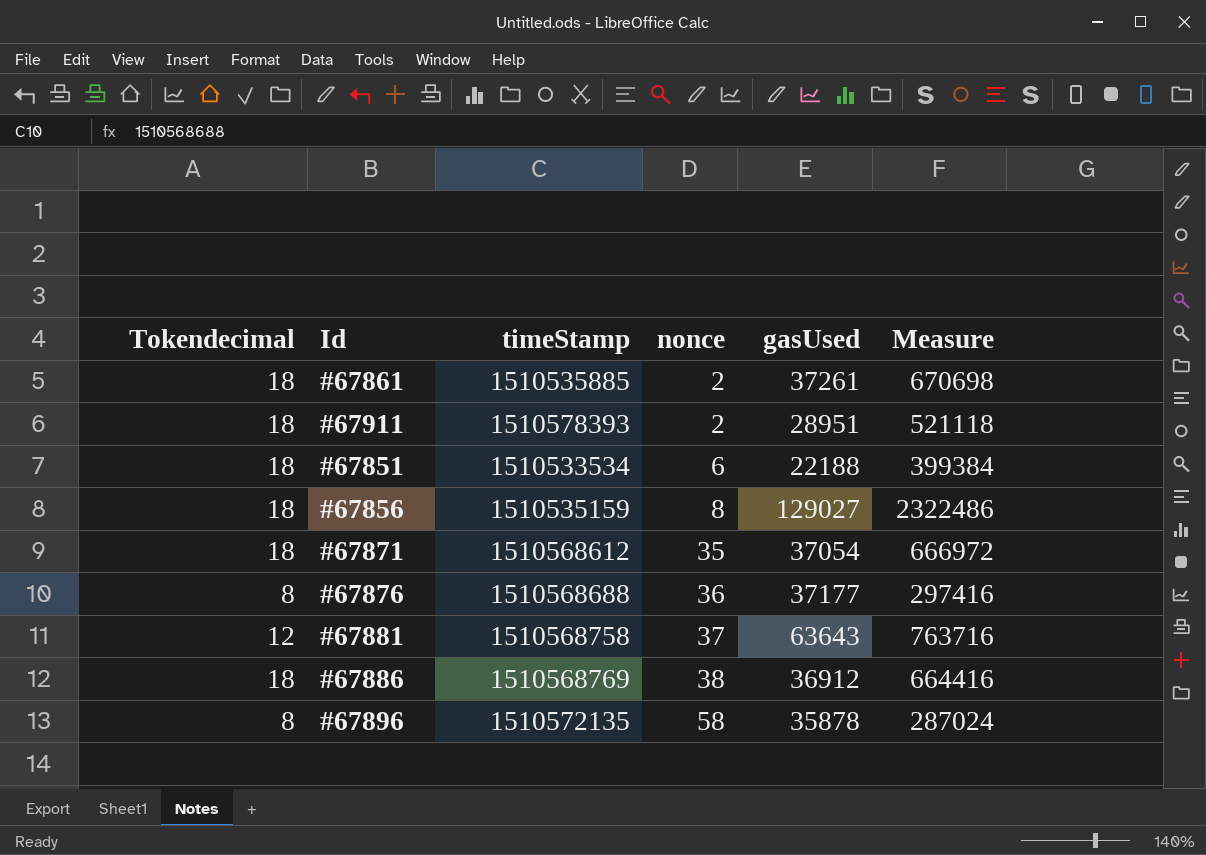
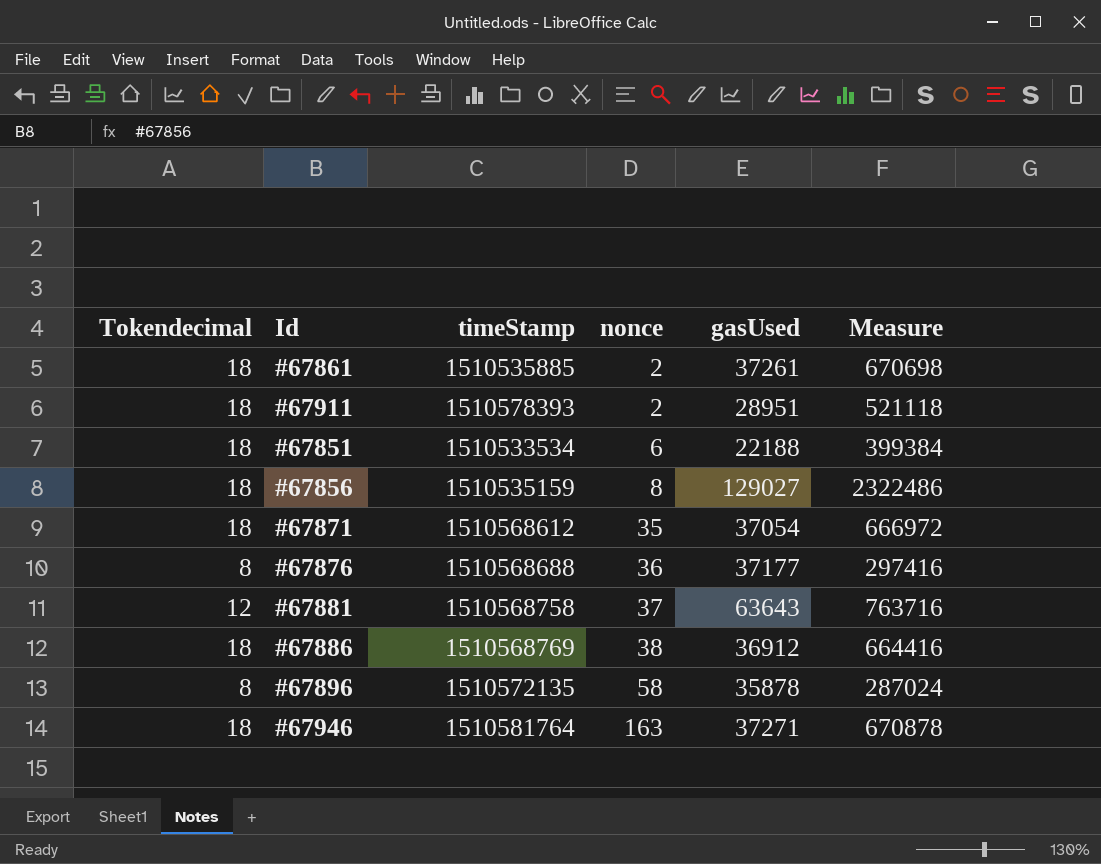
row #67946: none -> 18 | 1510581764 | 163 | 37271 | 670878

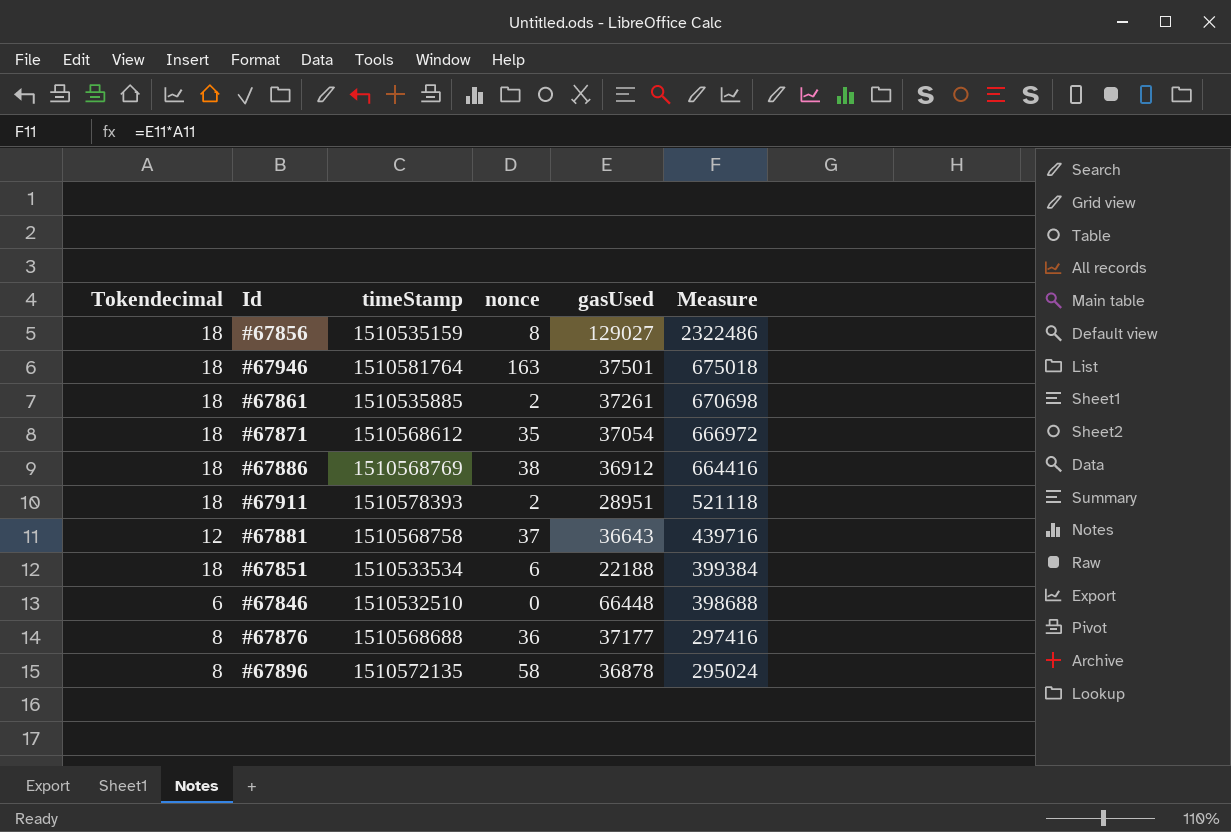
row order: nonce ascending -> Measure descending
#67946 | gasUsed: 37271 -> 37501
#67946 | Measure: 670878 -> 675018
#67881 | gasUsed: 63643 -> 36643
#67881 | Measure: 763716 -> 439716
row #67846: none -> 6 | 1510532510 | 0 | 66448 | 398688
#67896 | gasUsed: 35878 -> 36878
#67896 | Measure: 287024 -> 295024

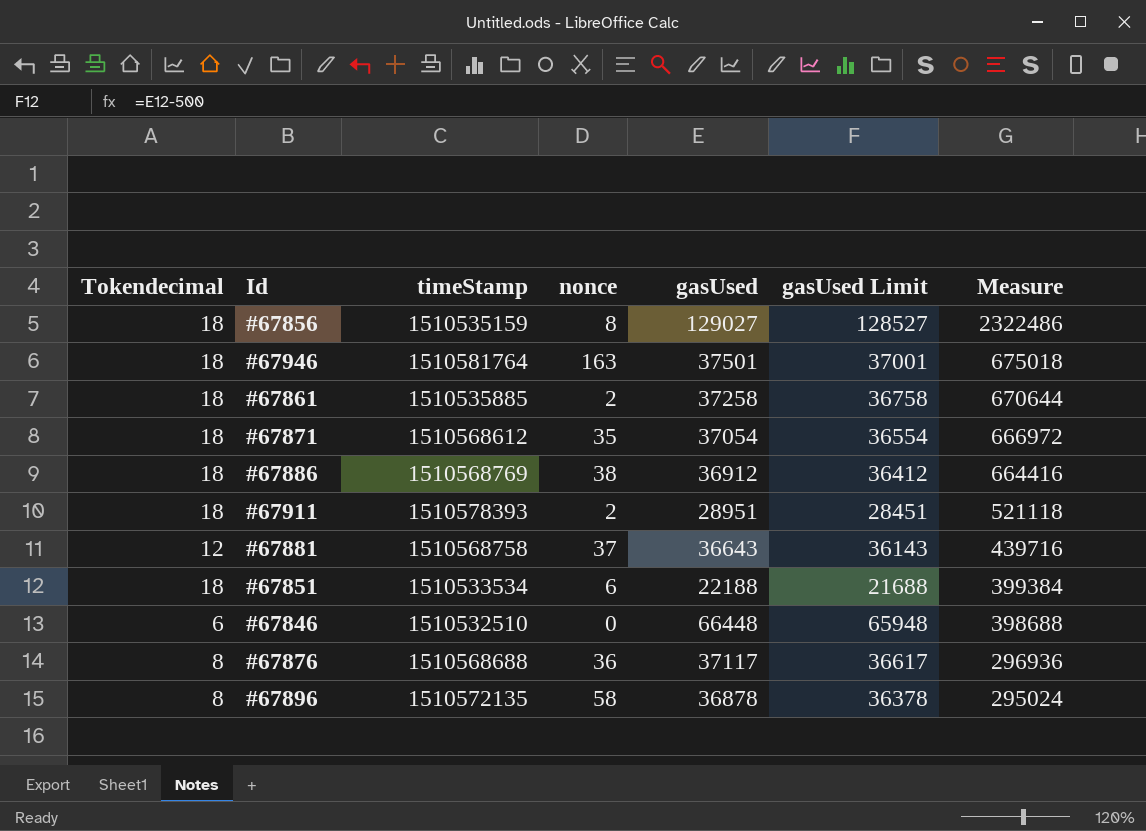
column gasUsed Limit | formula: none -> [gasUsed] - 500
#67861 | gasUsed: 37261 -> 37258
#67861 | Measure: 670698 -> 670644
#67876 | gasUsed: 37177 -> 37117
#67876 | Measure: 297416 -> 296936

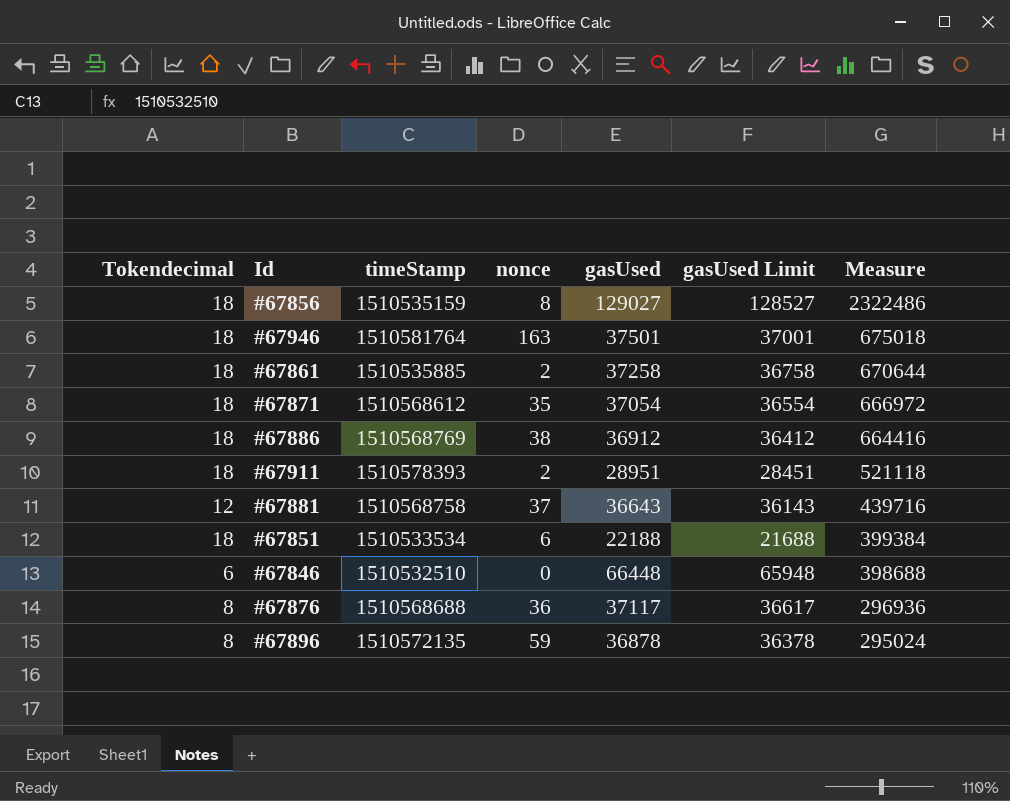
#67896 | nonce: 58 -> 59

